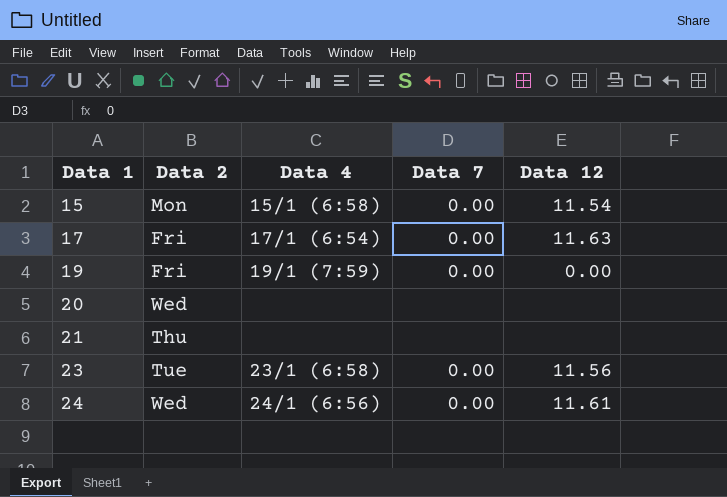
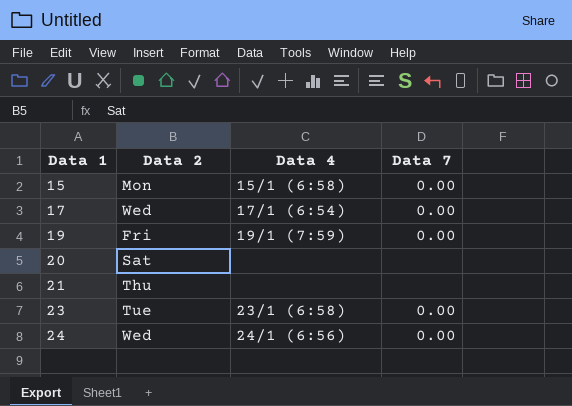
column Data 12 | position: 5 -> none
17 | Data 2: Fri -> Wed
20 | Data 2: Wed -> Sat

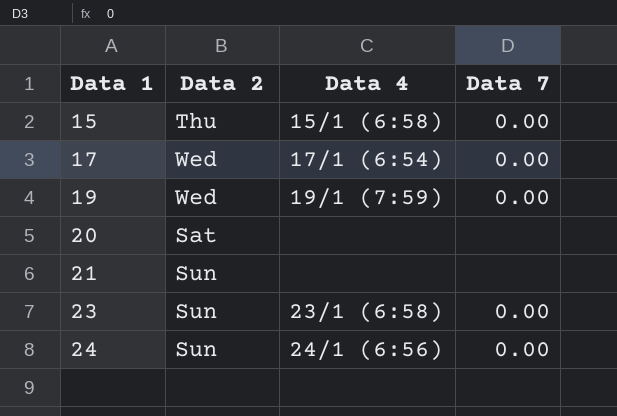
15 | Data 2: Mon -> Thu
19 | Data 2: Fri -> Wed
21 | Data 2: Thu -> Sun
23 | Data 2: Tue -> Sun
24 | Data 2: Wed -> Sun

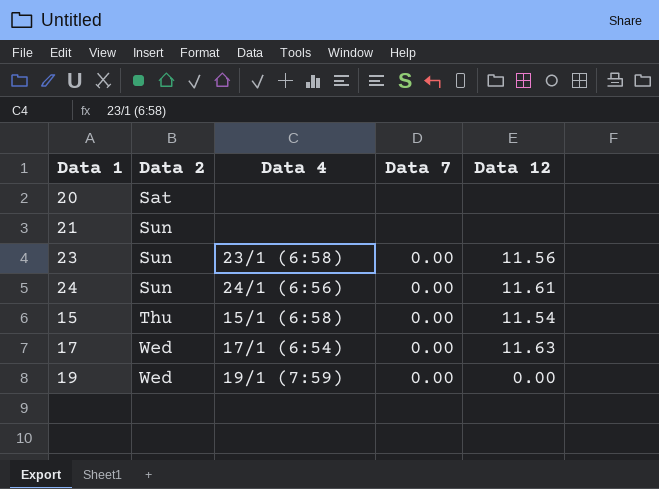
row order: Data 1 ascending -> Data 2 ascending
column Data 12 | position: none -> 5

